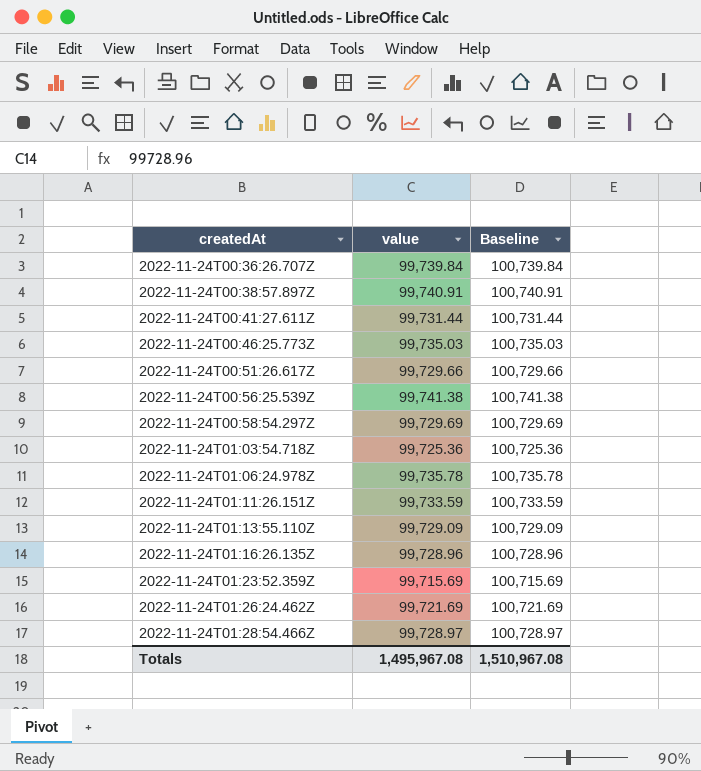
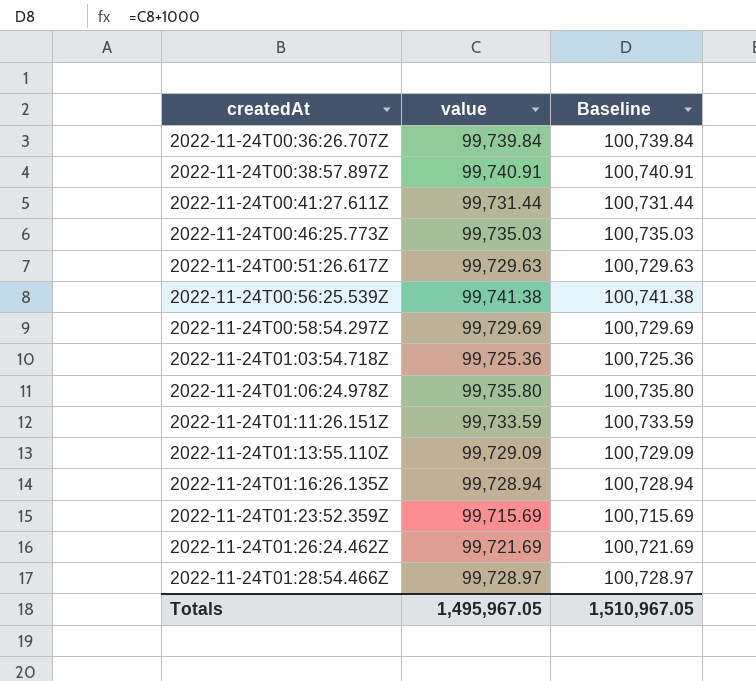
2022-11-24T00:51:26.617Z | value: 99,729.66 -> 99,729.63
2022-11-24T00:51:26.617Z | Baseline: 100,729.66 -> 100,729.63
2022-11-24T01:06:24.978Z | value: 99,735.78 -> 99,735.80
2022-11-24T01:06:24.978Z | Baseline: 100,735.78 -> 100,735.80
2022-11-24T01:16:26.135Z | value: 99,728.96 -> 99,728.94
2022-11-24T01:16:26.135Z | Baseline: 100,728.96 -> 100,728.94
Totals | value: 1,495,967.08 -> 1,495,967.05
Totals | Baseline: 1,510,967.08 -> 1,510,967.05

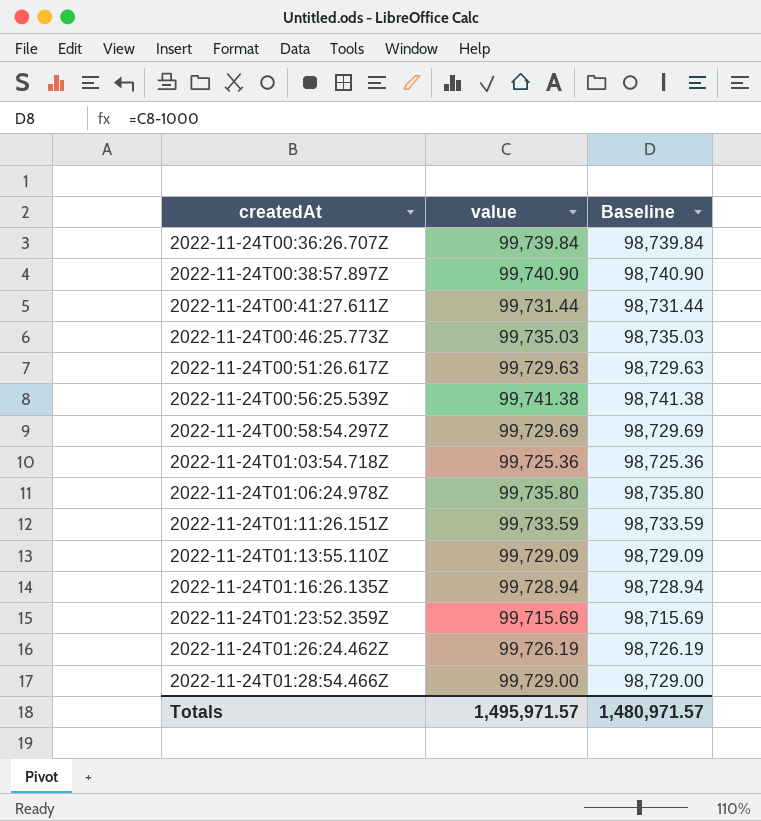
column Baseline | formula: [value] + 1000 -> [value] - 1000
2022-11-24T00:38:57.897Z | value: 99,740.91 -> 99,740.90
2022-11-24T01:26:24.462Z | value: 99,721.69 -> 99,726.19
2022-11-24T01:28:54.466Z | value: 99,728.97 -> 99,729.00
Totals | value: 1,495,967.05 -> 1,495,971.57
Totals | Baseline: 1,510,967.05 -> 1,480,971.57

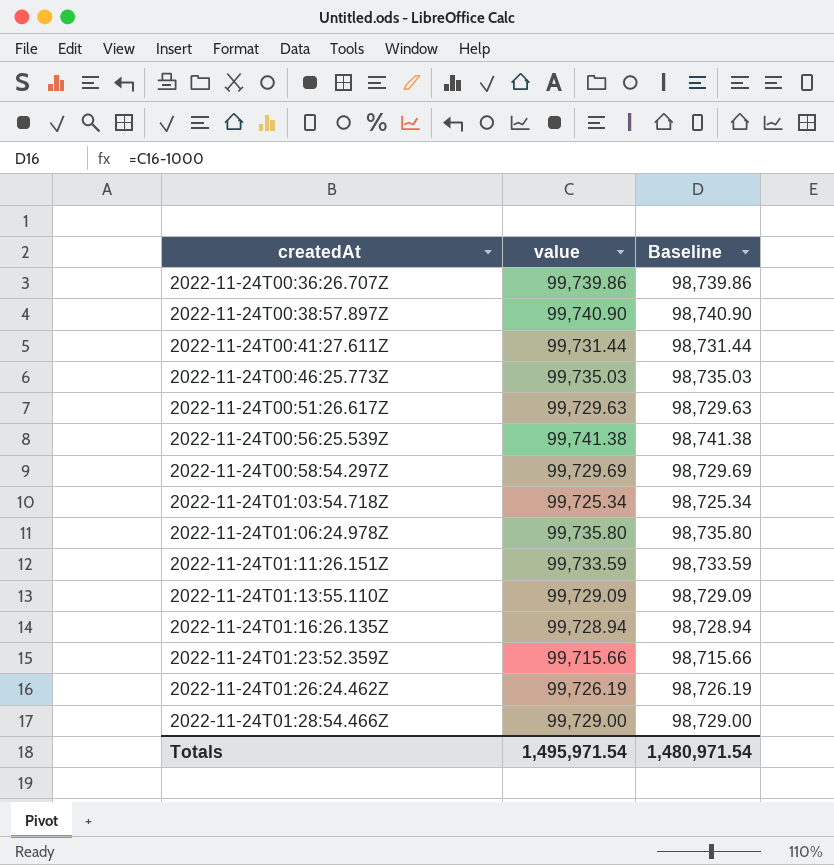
2022-11-24T00:36:26.707Z | value: 99,739.84 -> 99,739.86
2022-11-24T00:36:26.707Z | Baseline: 98,739.84 -> 98,739.86
2022-11-24T01:03:54.718Z | value: 99,725.36 -> 99,725.34
2022-11-24T01:03:54.718Z | Baseline: 98,725.36 -> 98,725.34
2022-11-24T01:23:52.359Z | value: 99,715.69 -> 99,715.66
2022-11-24T01:23:52.359Z | Baseline: 98,715.69 -> 98,715.66
Totals | value: 1,495,971.57 -> 1,495,971.54
Totals | Baseline: 1,480,971.57 -> 1,480,971.54

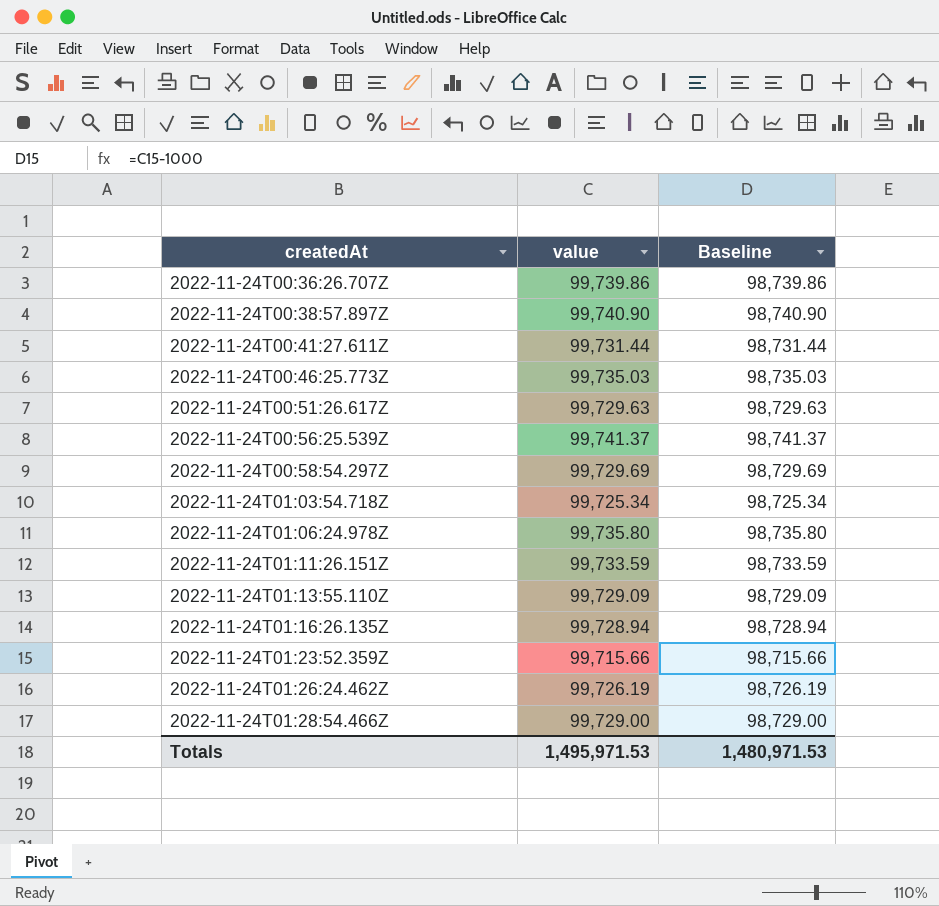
2022-11-24T00:56:25.539Z | value: 99,741.38 -> 99,741.37
2022-11-24T00:56:25.539Z | Baseline: 98,741.38 -> 98,741.37
Totals | value: 1,495,971.54 -> 1,495,971.53
Totals | Baseline: 1,480,971.54 -> 1,480,971.53

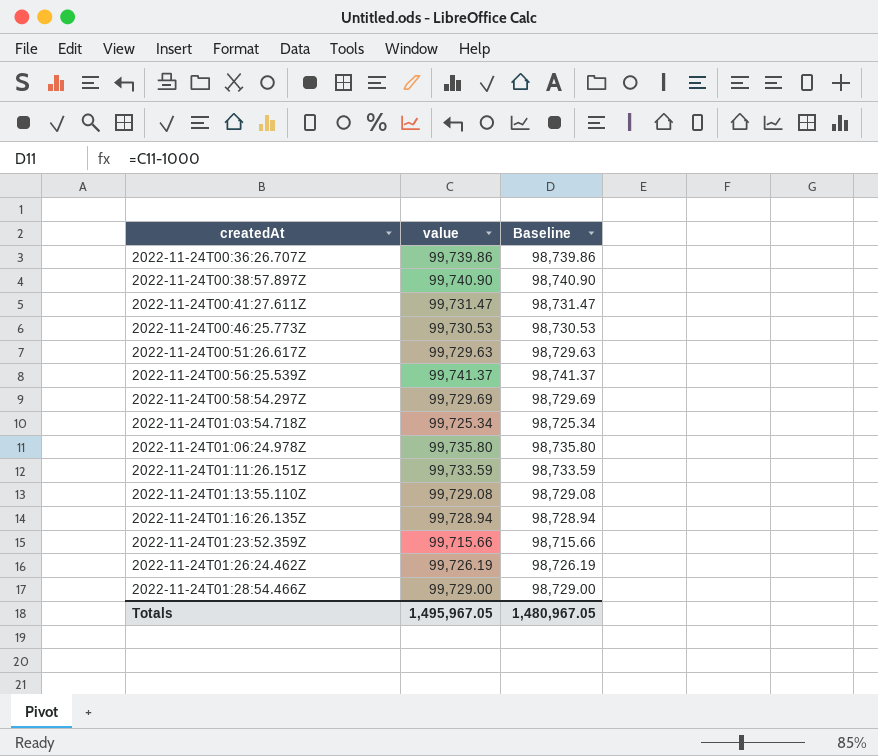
2022-11-24T00:41:27.611Z | value: 99,731.44 -> 99,731.47
2022-11-24T00:41:27.611Z | Baseline: 98,731.44 -> 98,731.47
2022-11-24T00:46:25.773Z | value: 99,735.03 -> 99,730.53
2022-11-24T00:46:25.773Z | Baseline: 98,735.03 -> 98,730.53
2022-11-24T01:13:55.110Z | value: 99,729.09 -> 99,729.08
2022-11-24T01:13:55.110Z | Baseline: 98,729.09 -> 98,729.08
Totals | value: 1,495,971.53 -> 1,495,967.05
Totals | Baseline: 1,480,971.53 -> 1,480,967.05

